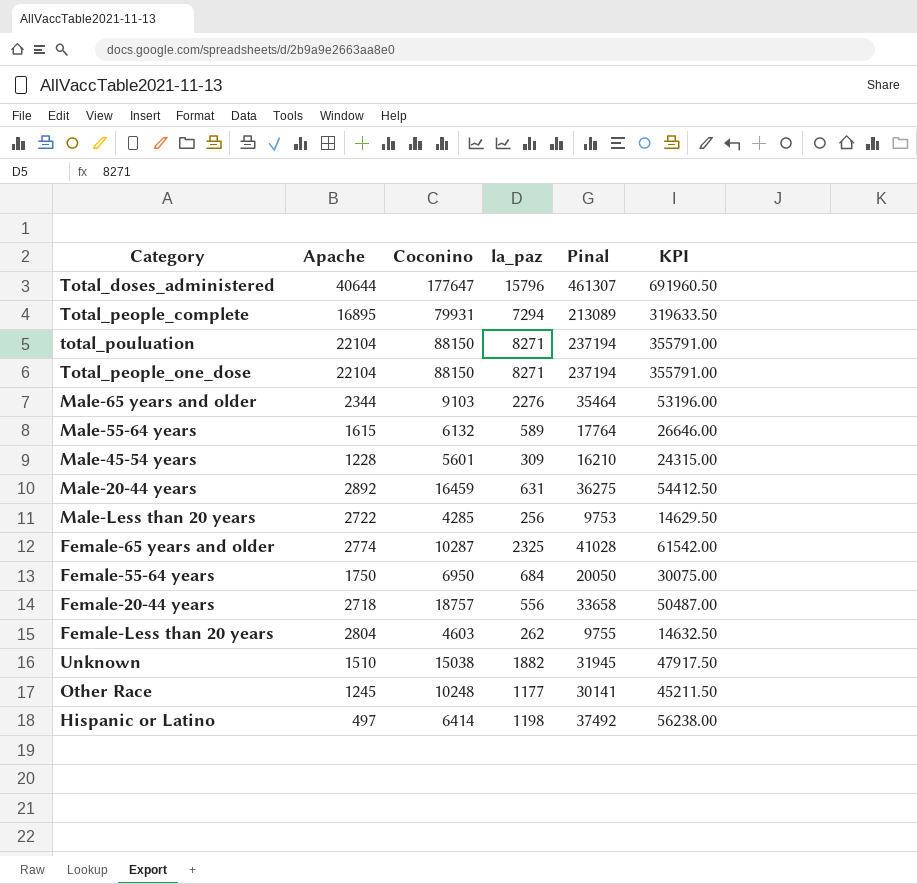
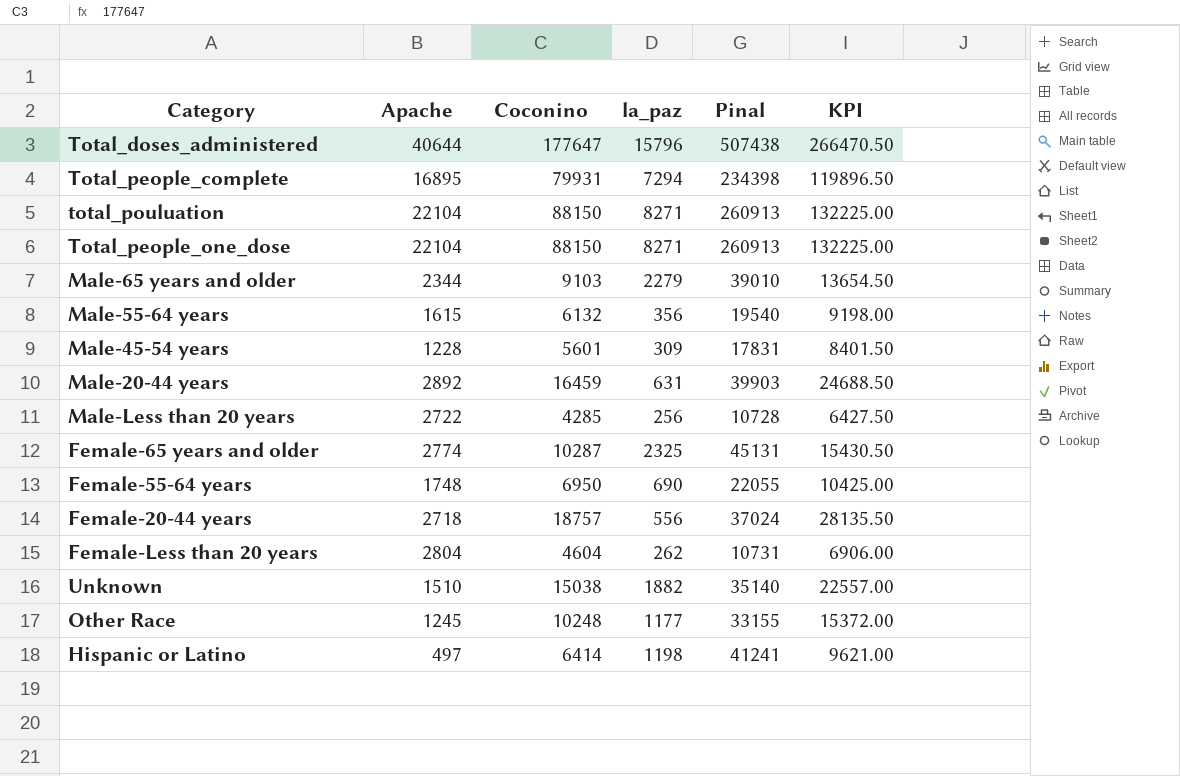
column KPI | formula: [Pinal] * 1.5 -> [Coconino] * 1.5
Total_doses_administered | Pinal: 461307 -> 507438
Total_people_complete | Pinal: 213089 -> 234398
total_pouluation | Pinal: 237194 -> 260913
Total_people_one_dose | Pinal: 237194 -> 260913
Male-65 years and older | la_paz: 2276 -> 2279
Male-65 years and older | Pinal: 35464 -> 39010
Male-55-64 years | la_paz: 589 -> 356
Male-55-64 years | Pinal: 17764 -> 19540
Male-45-54 years | Pinal: 16210 -> 17831
Male-20-44 years | Pinal: 36275 -> 39903
Male-Less than 20 years | Pinal: 9753 -> 10728
Female-65 years and older | Pinal: 41028 -> 45131
Female-55-64 years | Apache: 1750 -> 1748
Female-55-64 years | la_paz: 684 -> 690
Female-55-64 years | Pinal: 20050 -> 22055
Female-20-44 years | Pinal: 33658 -> 37024
Female-Less than 20 years | Coconino: 4603 -> 4604
Female-Less than 20 years | Pinal: 9755 -> 10731
Unknown | Pinal: 31945 -> 35140
Other Race | Pinal: 30141 -> 33155
Hispanic or Latino | Pinal: 37492 -> 41241

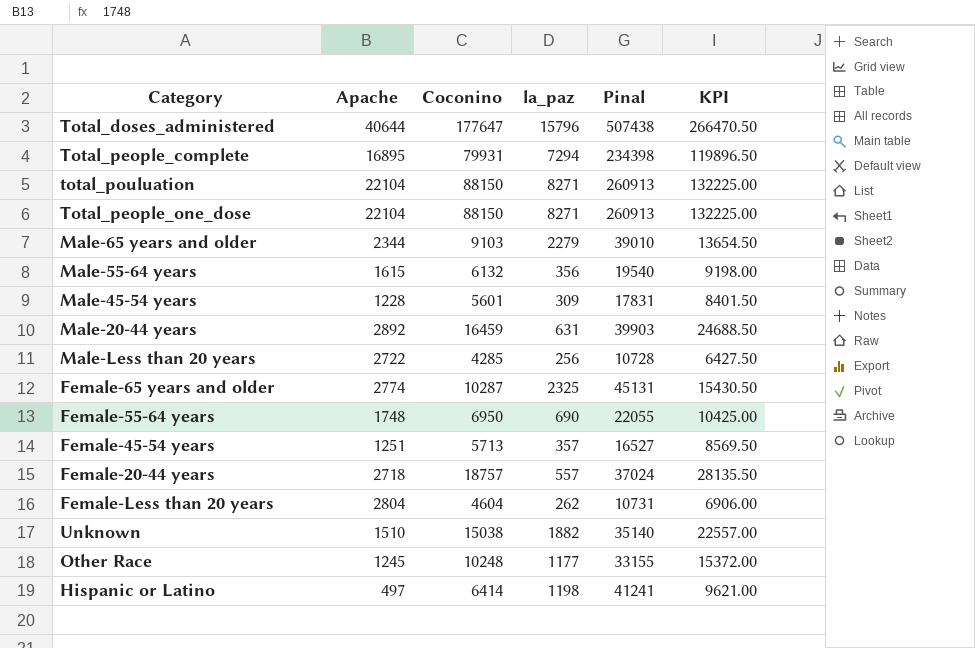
row Female-45-54 years: none -> 1251 | 5713 | 357 | 16527 | 8569.50
Female-20-44 years | la_paz: 556 -> 557

